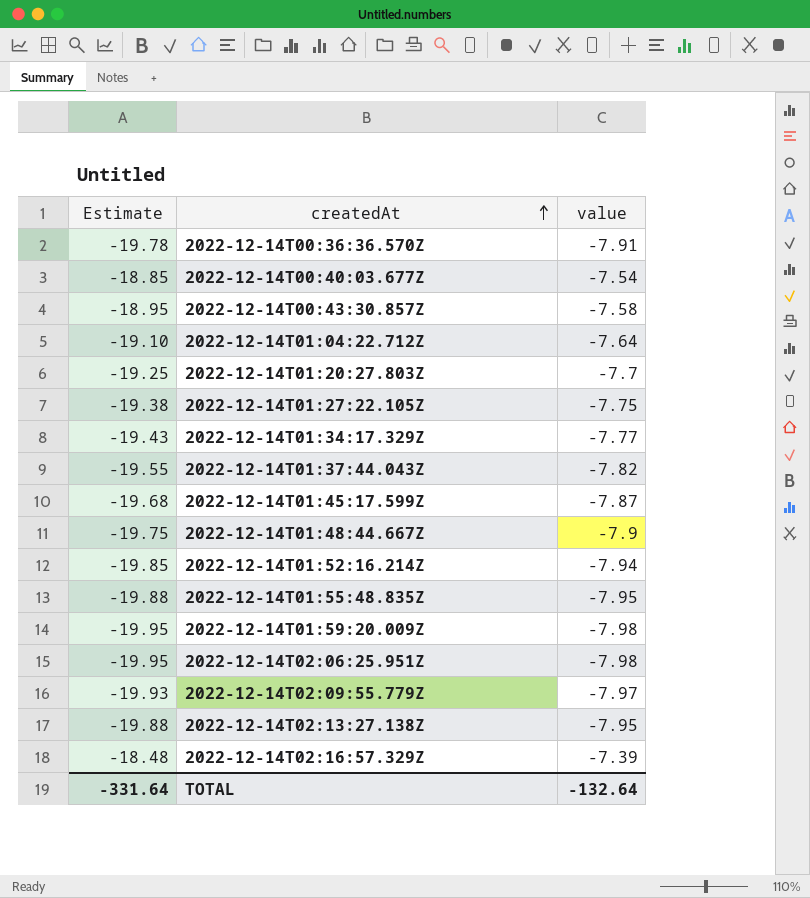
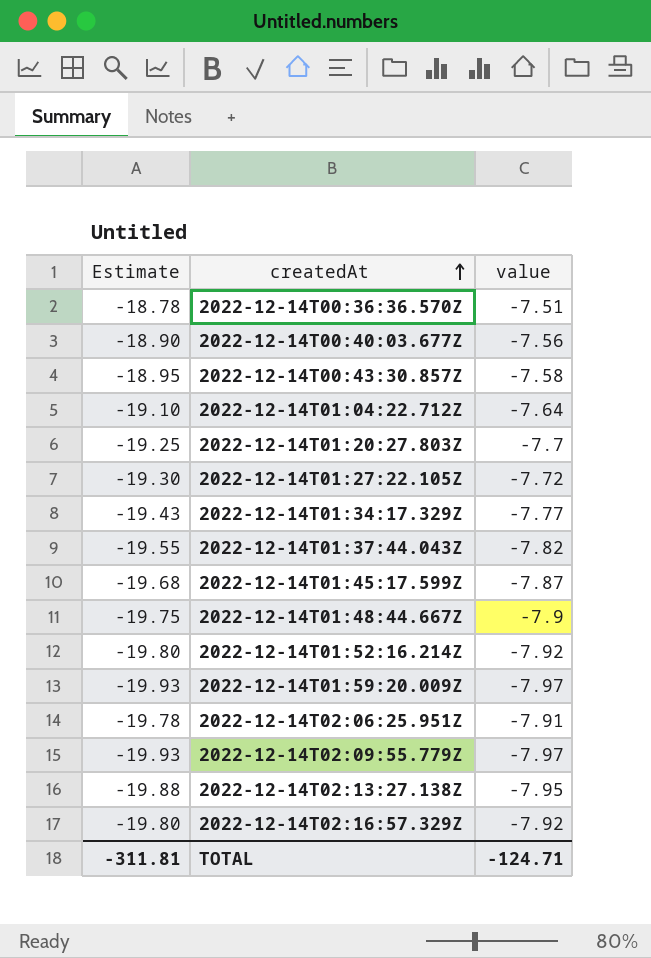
row 2022-12-14T01:55:48.835Z: -19.88 | -7.95 -> none
2022-12-14T00:36:36.570Z | Estimate: -19.78 -> -18.78
2022-12-14T00:36:36.570Z | value: -7.91 -> -7.51
2022-12-14T00:40:03.677Z | Estimate: -18.85 -> -18.90
2022-12-14T00:40:03.677Z | value: -7.54 -> -7.56
2022-12-14T01:27:22.105Z | Estimate: -19.38 -> -19.30
2022-12-14T01:27:22.105Z | value: -7.75 -> -7.72
2022-12-14T01:52:16.214Z | Estimate: -19.85 -> -19.80
2022-12-14T01:52:16.214Z | value: -7.94 -> -7.92
2022-12-14T01:59:20.009Z | Estimate: -19.95 -> -19.93
2022-12-14T01:59:20.009Z | value: -7.98 -> -7.97
2022-12-14T02:06:25.951Z | Estimate: -19.95 -> -19.78
2022-12-14T02:06:25.951Z | value: -7.98 -> -7.91
2022-12-14T02:16:57.329Z | Estimate: -18.48 -> -19.80
2022-12-14T02:16:57.329Z | value: -7.39 -> -7.92
TOTAL | Estimate: -331.64 -> -311.81
TOTAL | value: -132.64 -> -124.71

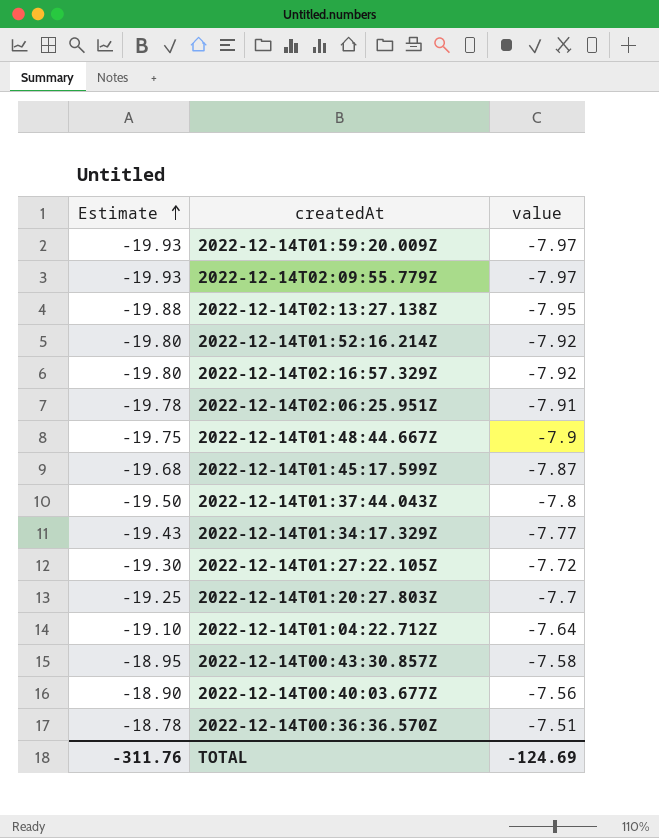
row order: createdAt ascending -> Estimate ascending
2022-12-14T01:37:44.043Z | Estimate: -19.55 -> -19.50
2022-12-14T01:37:44.043Z | value: -7.82 -> -7.8
TOTAL | Estimate: -311.81 -> -311.76
TOTAL | value: -124.71 -> -124.69

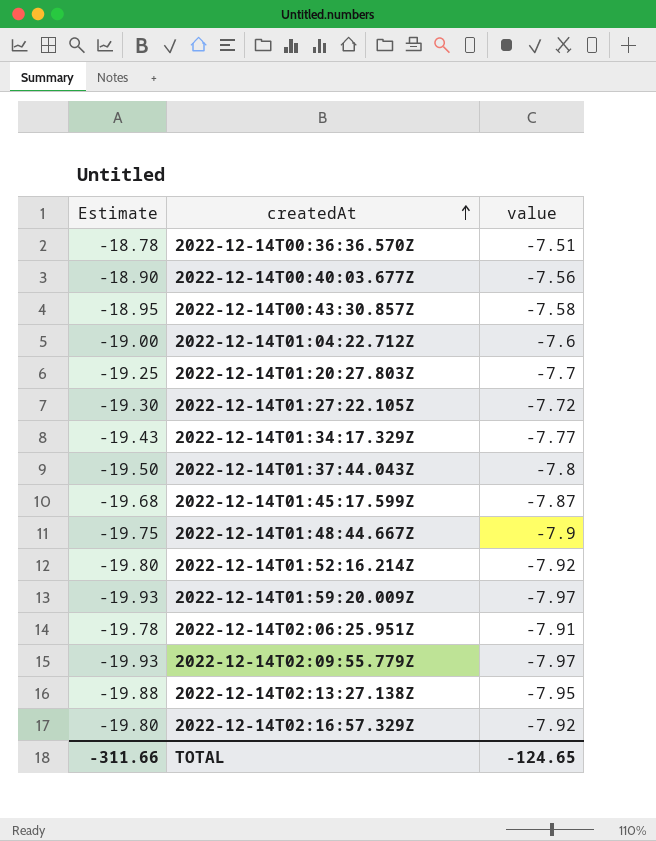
row order: Estimate ascending -> createdAt ascending
2022-12-14T01:04:22.712Z | Estimate: -19.10 -> -19.00
2022-12-14T01:04:22.712Z | value: -7.64 -> -7.6
TOTAL | Estimate: -311.76 -> -311.66
TOTAL | value: -124.69 -> -124.65

